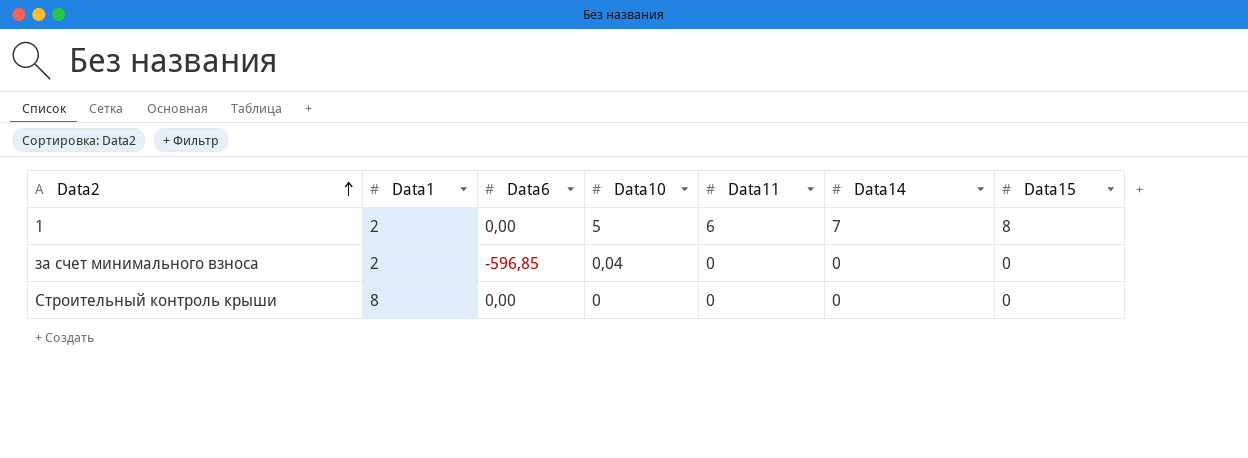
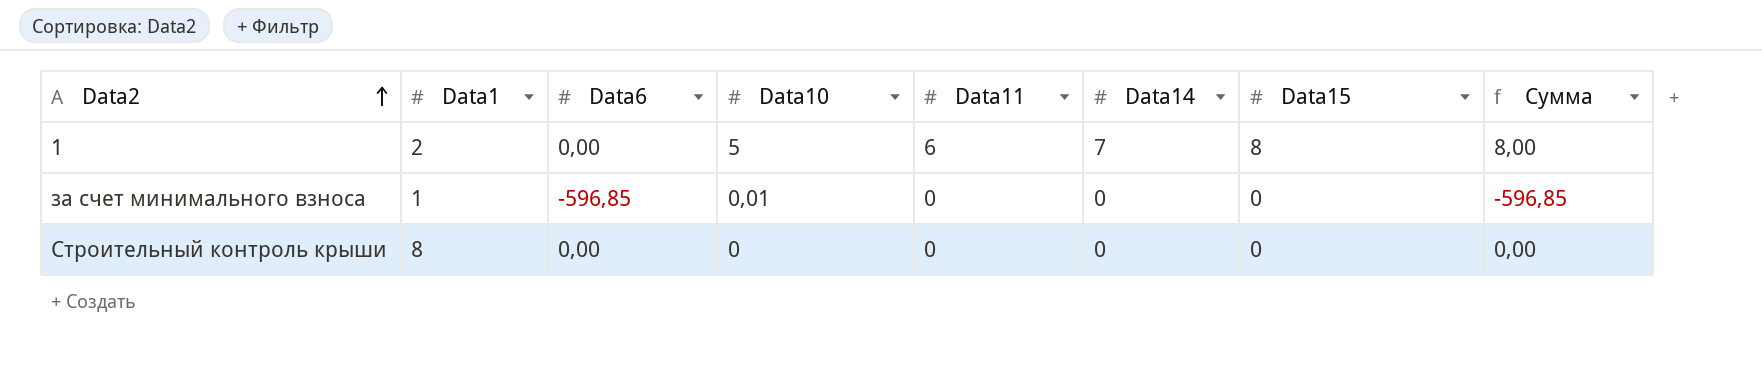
column Сумма | formula: none -> [Data6] + [Data15]
за счет минимального взноса | Data1: 2 -> 1
за счет минимального взноса | Data10: 0,04 -> 0,01

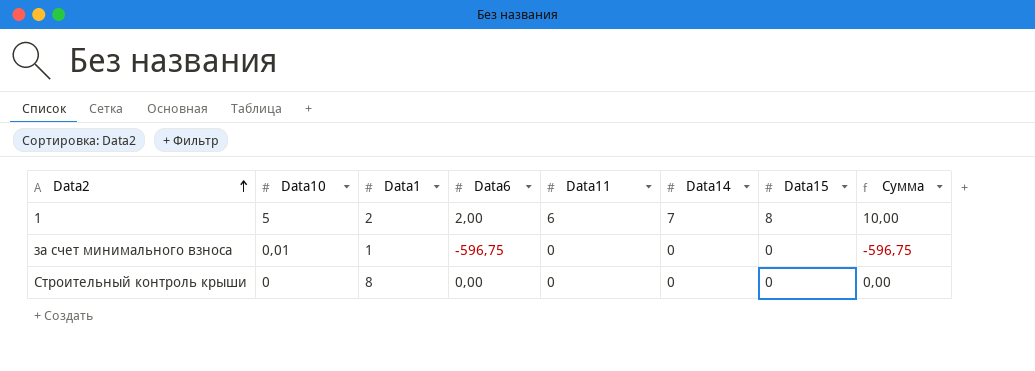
column Data10 | position: 4 -> 2
1 | Data6: 0,00 -> 2,00
1 | Сумма: 8,00 -> 10,00
за счет минимального взноса | Data6: -596,85 -> -596,75
за счет минимального взноса | Сумма: -596,85 -> -596,75

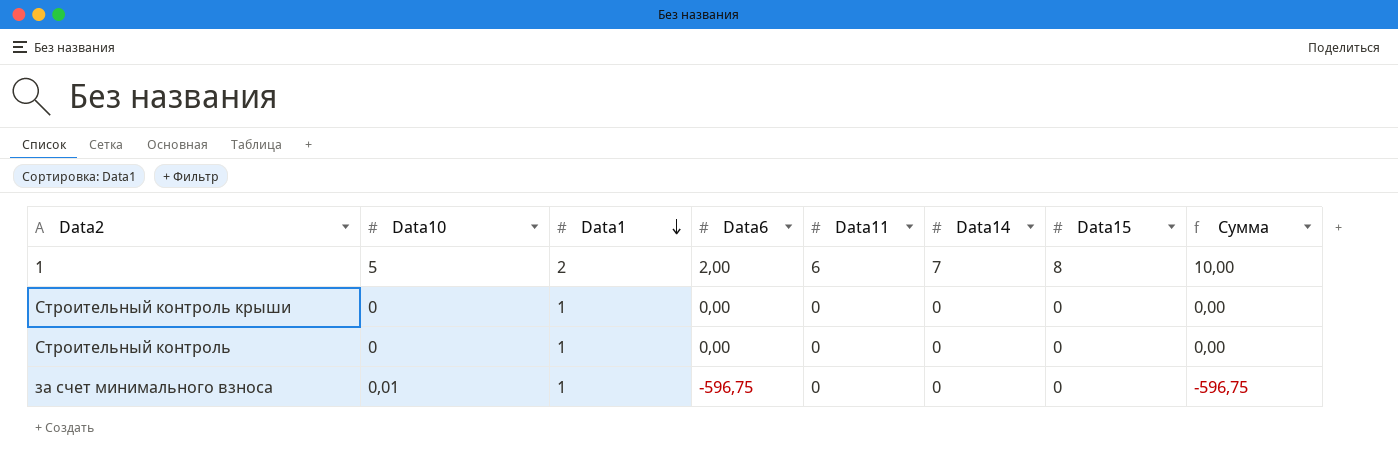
row order: Data2 ascending -> Data1 descending
Строительный контроль крыши | Data1: 8 -> 1
row Строительный контроль: none -> 0 | 1 | 0,00 | 0 | 0 | 0 | 0,00

